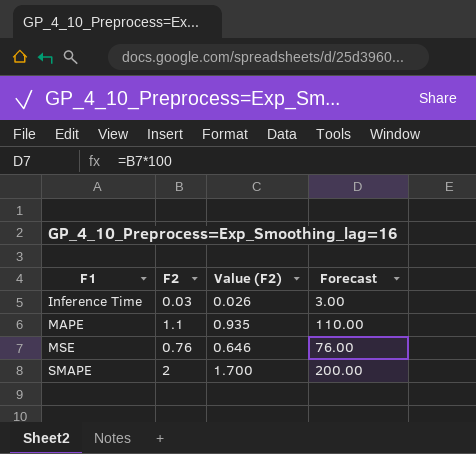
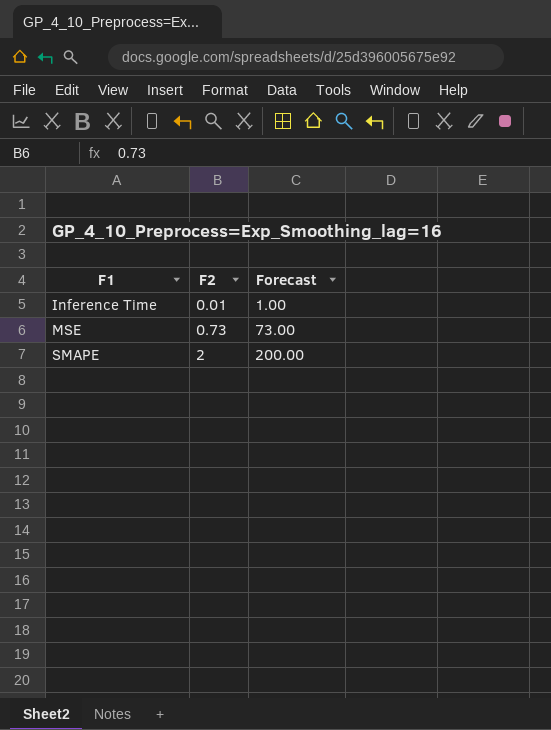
column Value (F2) | formula: [F2] * 0.85 -> none
row MAPE: 1.1 | 0.935 | 110.00 -> none
Inference Time | F2: 0.03 -> 0.01
Inference Time | Forecast: 3.00 -> 1.00
MSE | F2: 0.76 -> 0.73
MSE | Forecast: 76.00 -> 73.00

